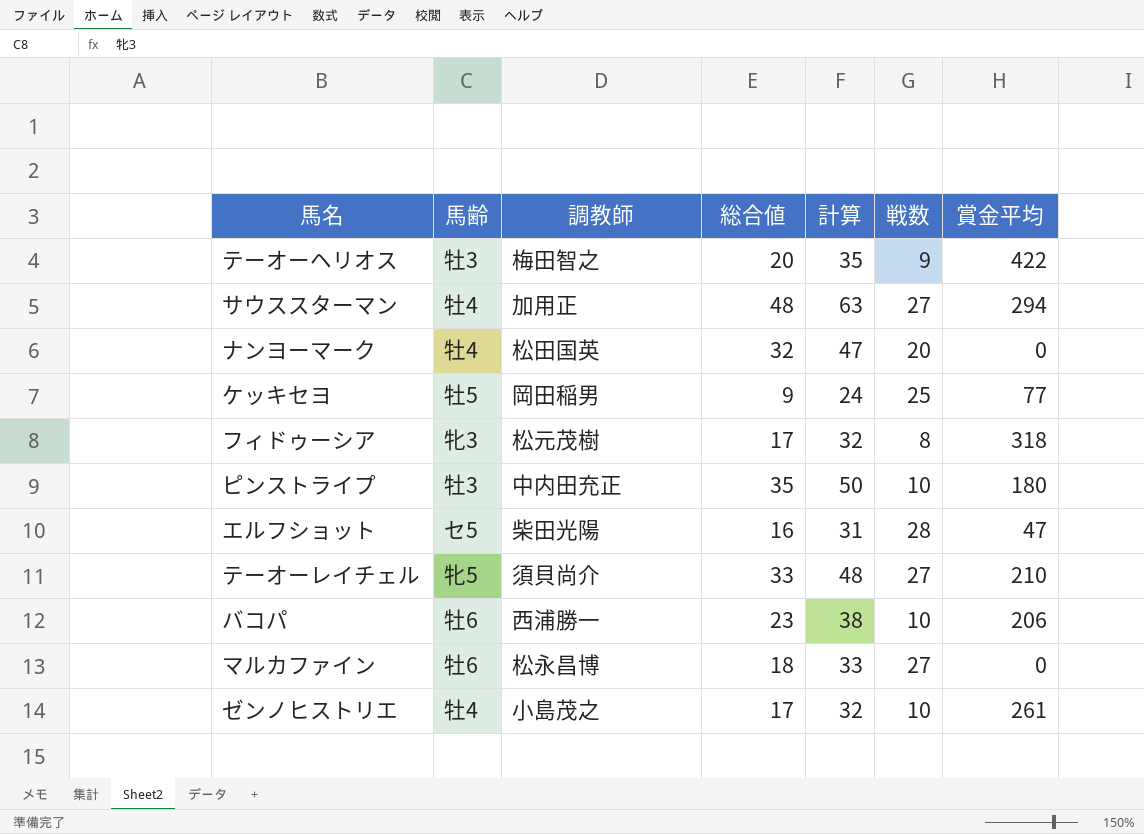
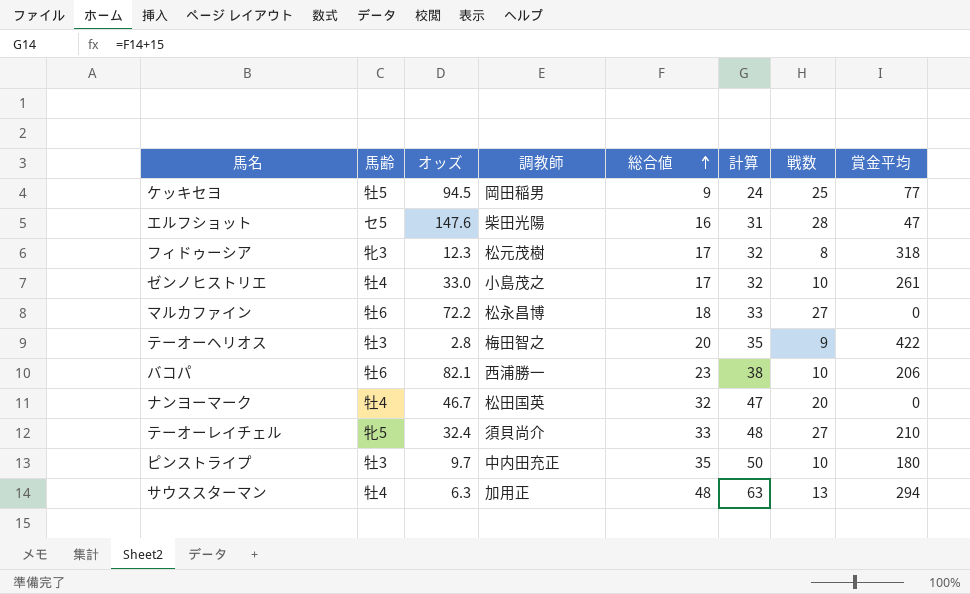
row order: none -> 総合値 ascending
column オッズ | position: none -> 3
サウススターマン | 戦数: 27 -> 13

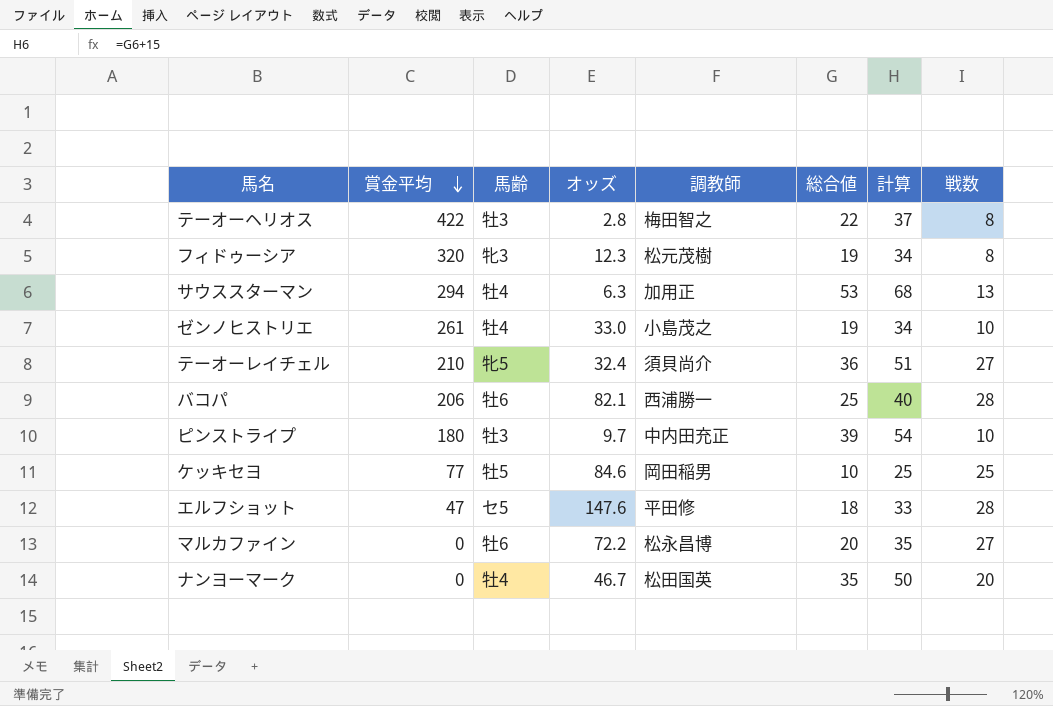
row order: 総合値 ascending -> 賞金平均 descending
column 賞金平均 | position: 8 -> 2
テーオーヘリオス | 総合値: 20 -> 22
テーオーヘリオス | 計算: 35 -> 37
テーオーヘリオス | 戦数: 9 -> 8
フィドゥーシア | 賞金平均: 318 -> 320
フィドゥーシア | 総合値: 17 -> 19
フィドゥーシア | 計算: 32 -> 34
サウススターマン | 総合値: 48 -> 53
サウススターマン | 計算: 63 -> 68
ゼンノヒストリエ | 総合値: 17 -> 19
ゼンノヒストリエ | 計算: 32 -> 34
テーオーレイチェル | 総合値: 33 -> 36
テーオーレイチェル | 計算: 48 -> 51
バコパ | 総合値: 23 -> 25
バコパ | 計算: 38 -> 40
バコパ | 戦数: 10 -> 28
ピンストライプ | 総合値: 35 -> 39
ピンストライプ | 計算: 50 -> 54
ケッキセヨ | オッズ: 94.5 -> 84.6
ケッキセヨ | 総合値: 9 -> 10
ケッキセヨ | 計算: 24 -> 25
エルフショット | 調教師: 柴田光陽 -> 平田修
エルフショット | 総合値: 16 -> 18
エルフショット | 計算: 31 -> 33
マルカファイン | 総合値: 18 -> 20
マルカファイン | 計算: 33 -> 35
ナンヨーマーク | 総合値: 32 -> 35
ナンヨーマーク | 計算: 47 -> 50

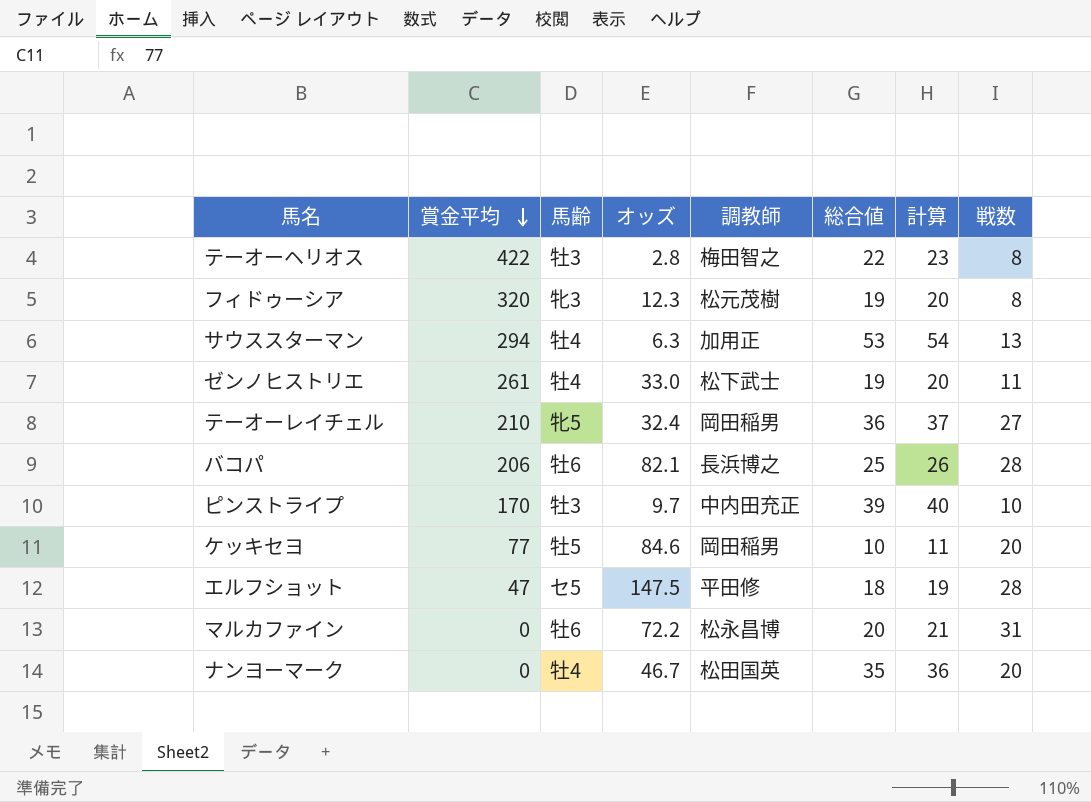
column 計算 | formula: [総合値] + 15 -> [総合値] + 1
ゼンノヒストリエ | 調教師: 小島茂之 -> 松下武士
ゼンノヒストリエ | 戦数: 10 -> 11
テーオーレイチェル | 調教師: 須貝尚介 -> 岡田稲男
バコパ | 調教師: 西浦勝一 -> 長浜博之
ピンストライプ | 賞金平均: 180 -> 170
ケッキセヨ | 戦数: 25 -> 20
エルフショット | オッズ: 147.6 -> 147.5
マルカファイン | 戦数: 27 -> 31

